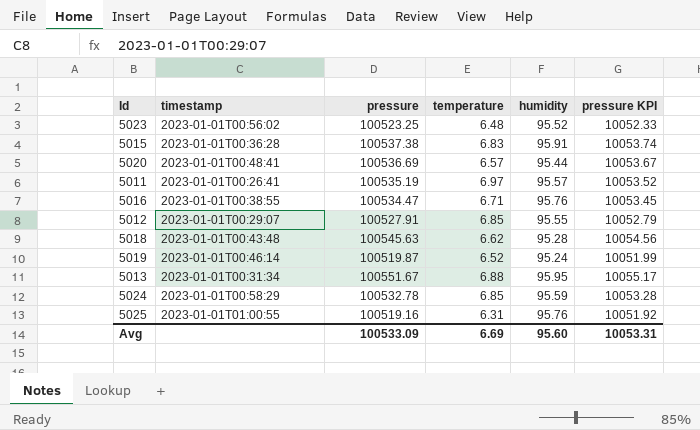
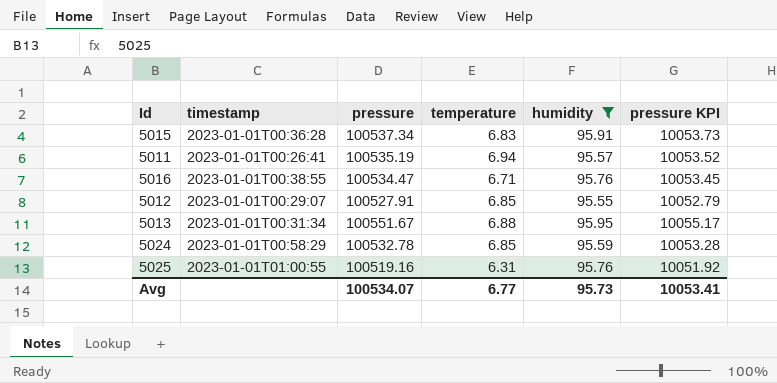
filter: none -> humidity >= 95.55
5015 | pressure: 100537.38 -> 100537.34
5015 | pressure KPI: 10053.74 -> 10053.73
5011 | temperature: 6.97 -> 6.94
Avg | pressure: 100533.09 -> 100534.07
Avg | temperature: 6.69 -> 6.77
Avg | humidity: 95.60 -> 95.73
Avg | pressure KPI: 10053.31 -> 10053.41

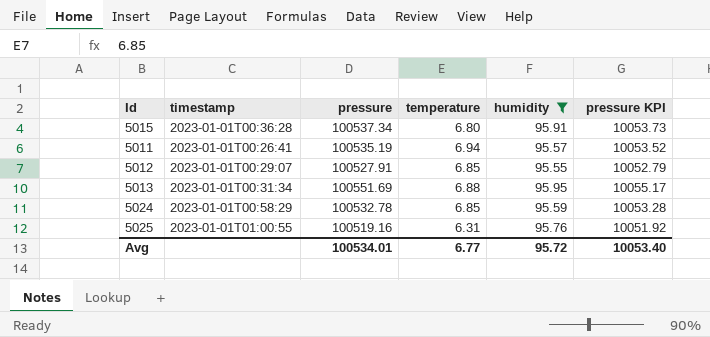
row 5016: 2023-01-01T00:38:55 | 100534.47 | 6.71 | 95.76 | 10053.45 -> none
5015 | temperature: 6.83 -> 6.80
5013 | pressure: 100551.67 -> 100551.69
Avg | pressure: 100534.07 -> 100534.01
Avg | humidity: 95.73 -> 95.72
Avg | pressure KPI: 10053.41 -> 10053.40

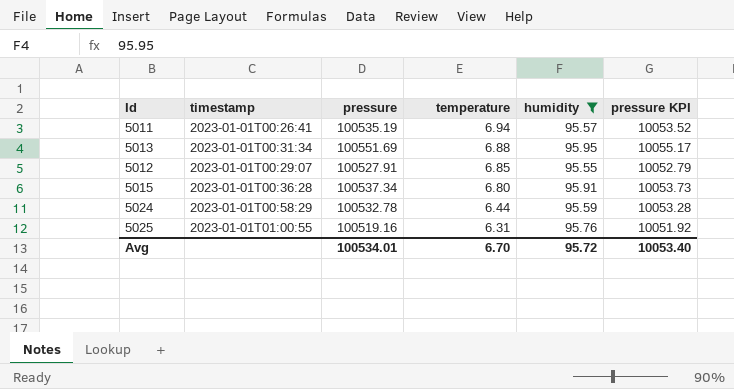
row order: none -> temperature descending
5024 | temperature: 6.85 -> 6.44
Avg | temperature: 6.77 -> 6.70

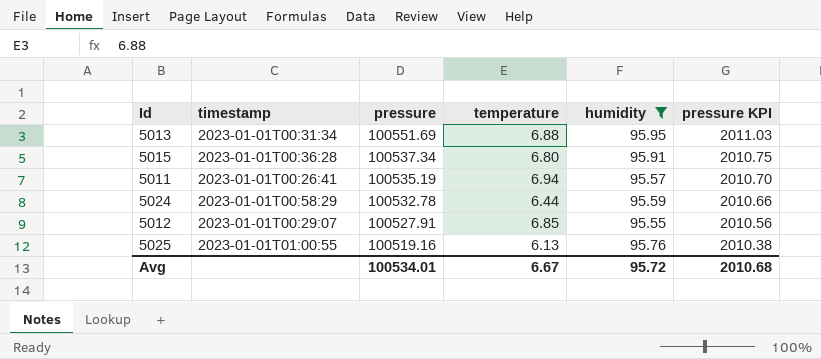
row order: temperature descending -> pressure descending
column pressure KPI | formula: [pressure] * 0.1 -> [pressure] * 0.02
5025 | temperature: 6.31 -> 6.13
Avg | temperature: 6.70 -> 6.67
Avg | pressure KPI: 10053.40 -> 2010.68

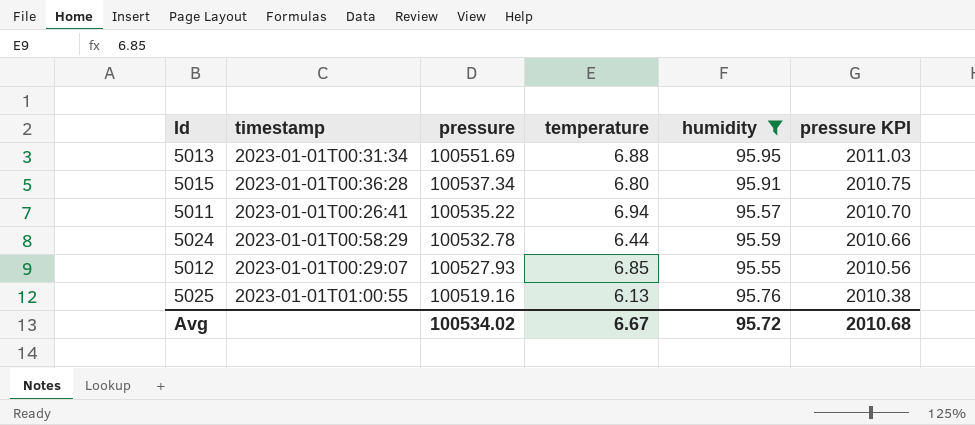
5011 | pressure: 100535.19 -> 100535.22
5012 | pressure: 100527.91 -> 100527.93
Avg | pressure: 100534.01 -> 100534.02

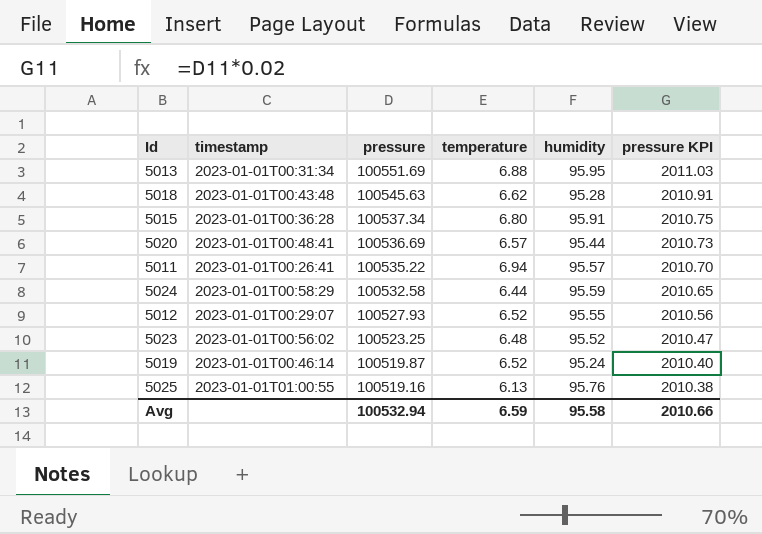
filter: humidity >= 95.55 -> none
5024 | pressure: 100532.78 -> 100532.58
5024 | pressure KPI: 2010.66 -> 2010.65
5012 | temperature: 6.85 -> 6.52
Avg | pressure: 100534.02 -> 100532.94
Avg | temperature: 6.67 -> 6.59
Avg | humidity: 95.72 -> 95.58
Avg | pressure KPI: 2010.68 -> 2010.66

